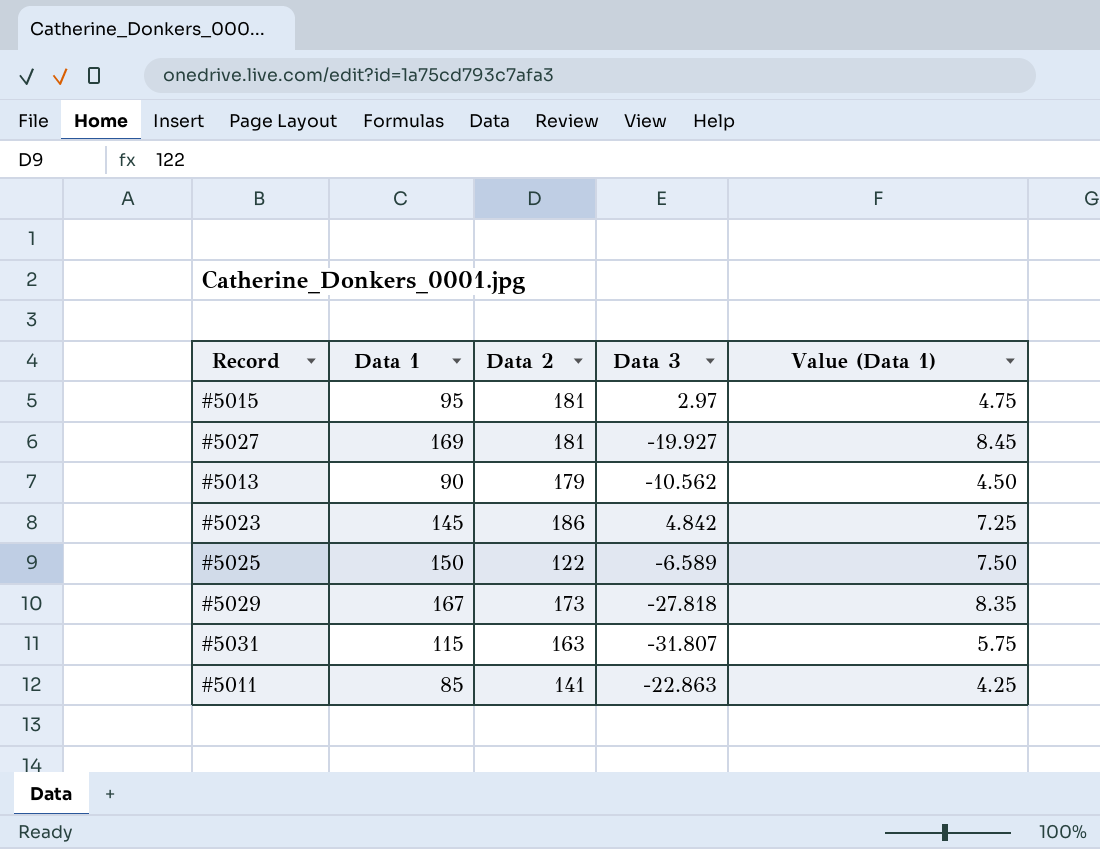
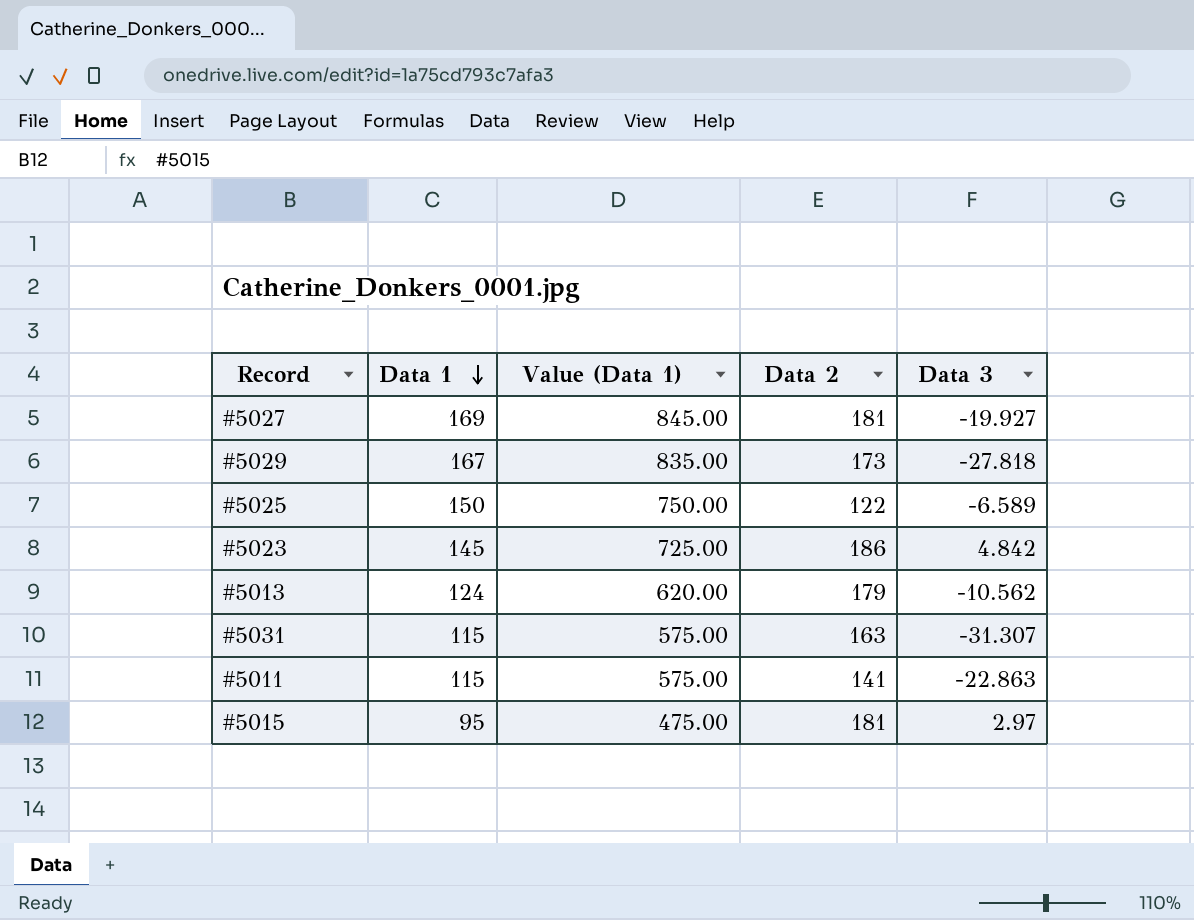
row order: none -> Data 1 descending
column Value (Data 1) | formula: [Data 1] * 0.05 -> [Data 1] * 5
column Value (Data 1) | position: 5 -> 3
#5013 | Data 1: 90 -> 124
#5031 | Data 3: -31.807 -> -31.307
#5011 | Data 1: 85 -> 115

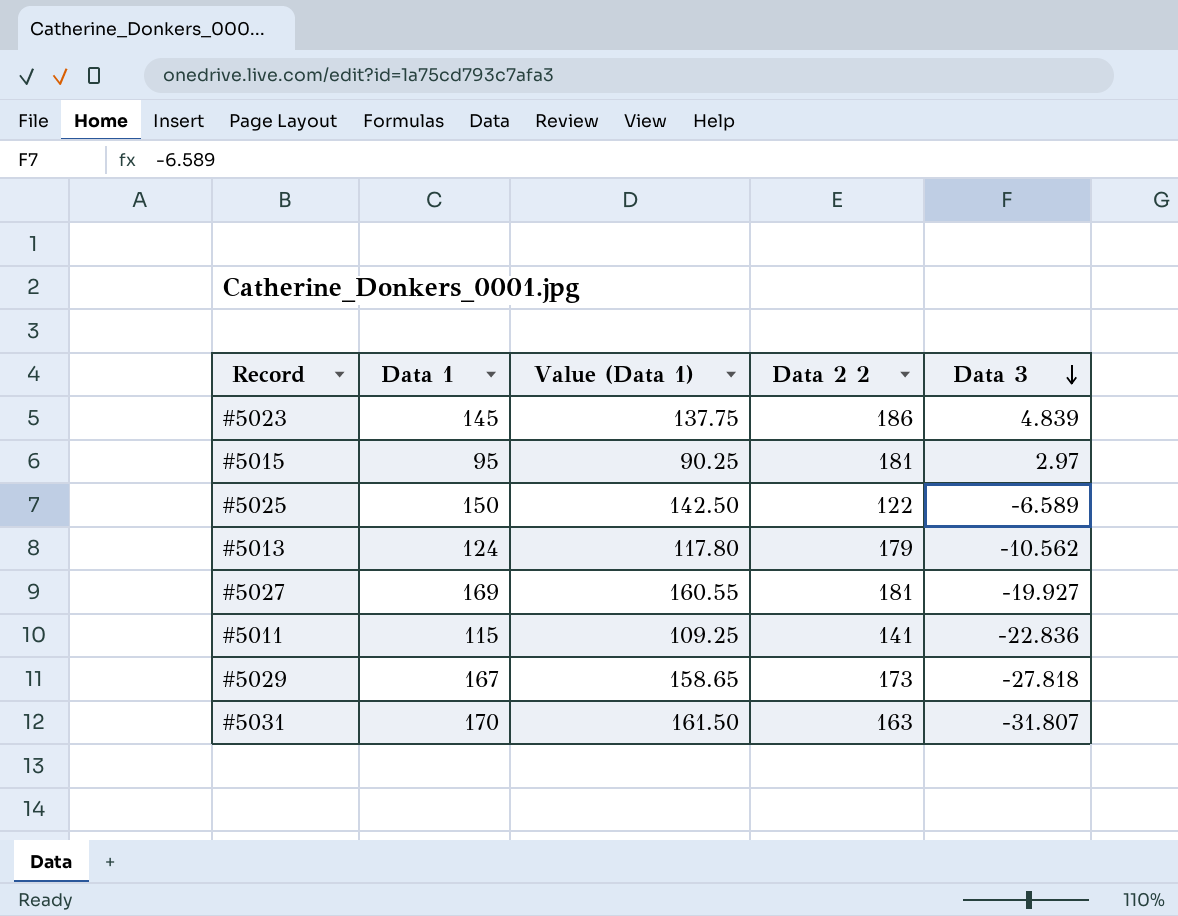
row order: Data 1 descending -> Data 3 descending
column Value (Data 1) | formula: [Data 1] * 5 -> [Data 1] * 0.95
column name: Data 2 -> Data 2 2
#5023 | Data 3: 4.842 -> 4.839
#5011 | Data 3: -22.863 -> -22.836
#5031 | Data 1: 115 -> 170
#5031 | Data 3: -31.307 -> -31.807

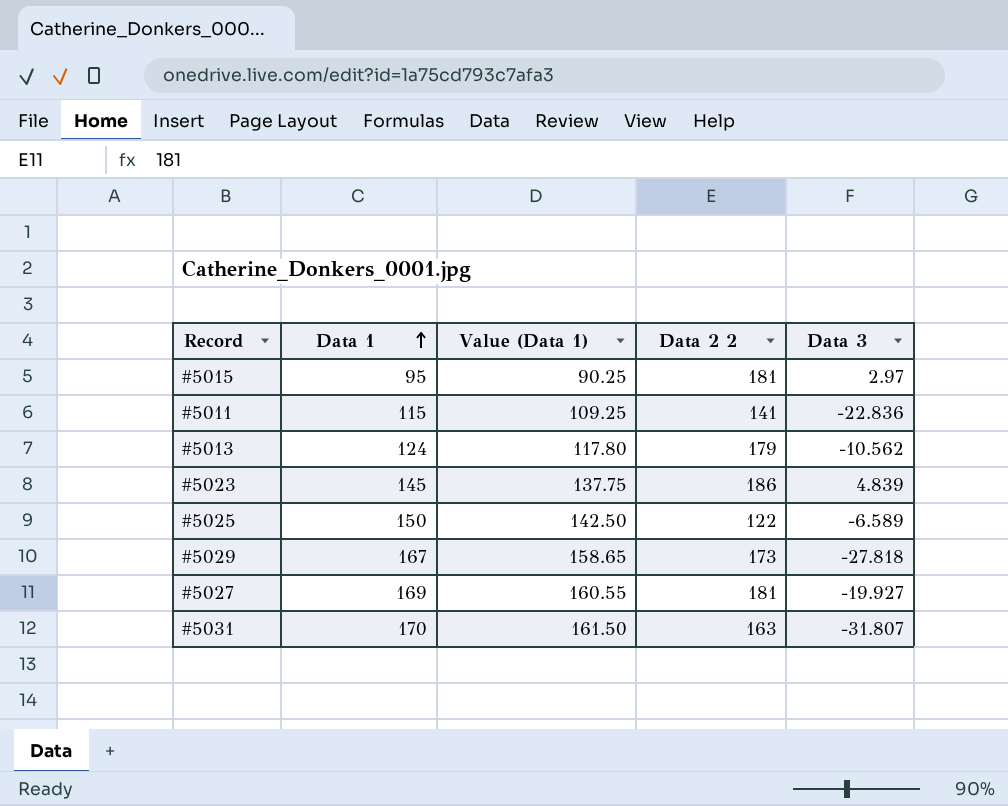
row order: Data 3 descending -> Data 1 ascending

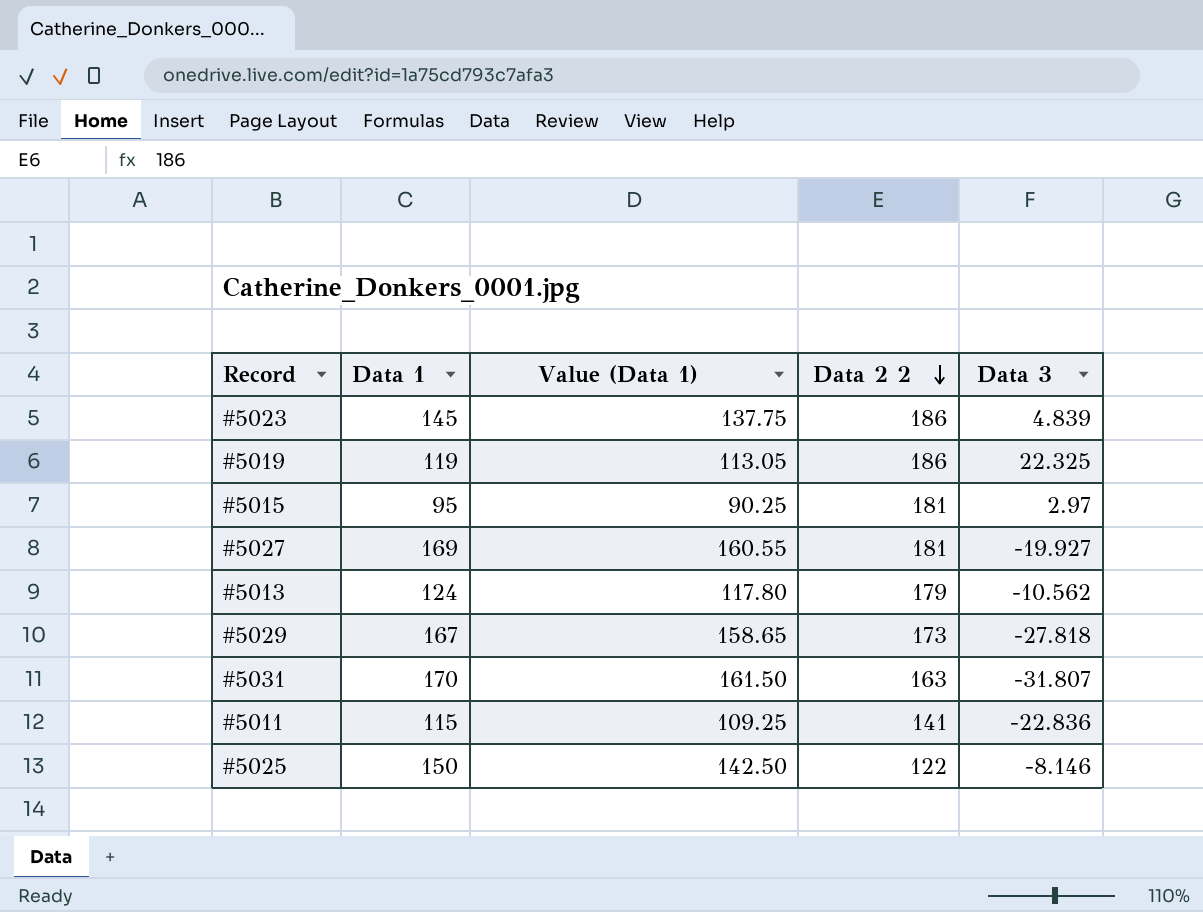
row order: Data 1 ascending -> Data 2 2 descending
row #5019: none -> 119 | 113.05 | 186 | 22.325
#5025 | Data 3: -6.589 -> -8.146

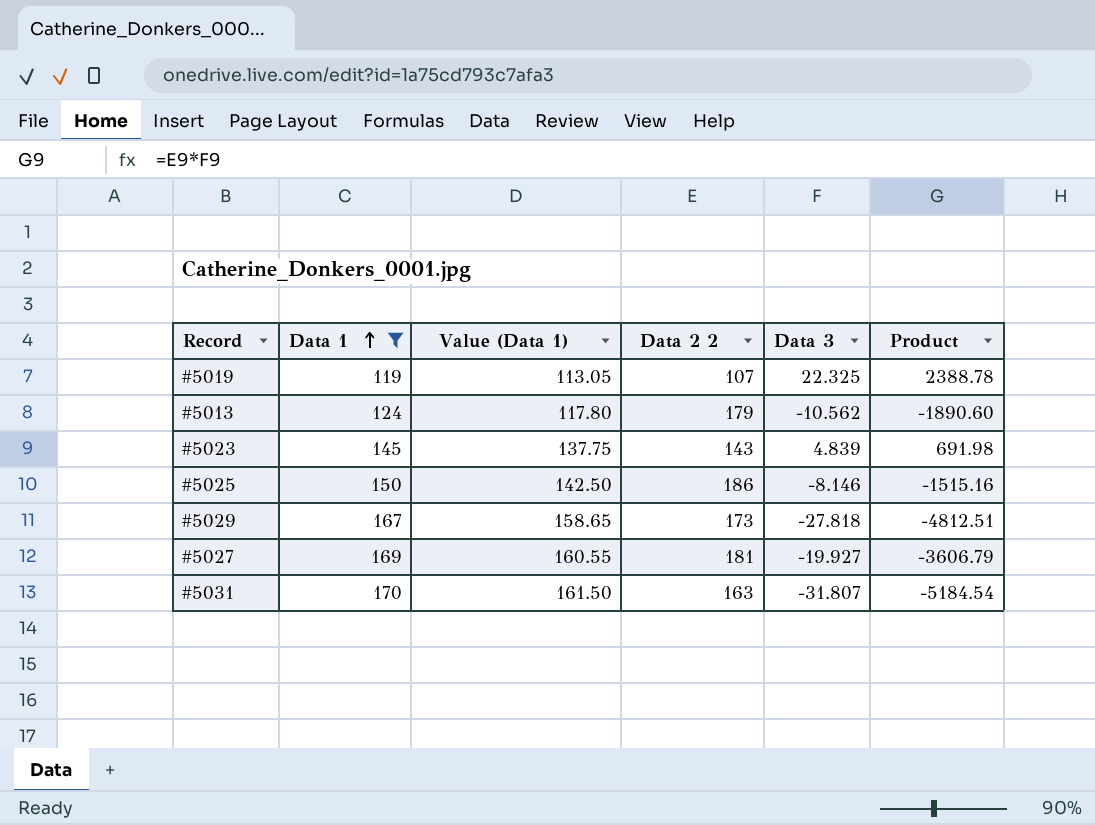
filter: none -> Data 1 >= 119
row order: Data 2 2 descending -> Data 1 ascending
column Product | formula: none -> [Data 2 2] * [Data 3]
#5019 | Data 2 2: 186 -> 107
#5023 | Data 2 2: 186 -> 143
#5025 | Data 2 2: 122 -> 186

